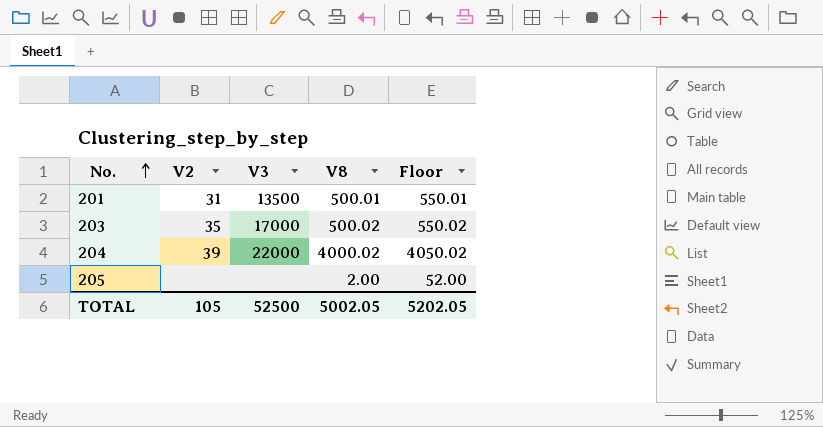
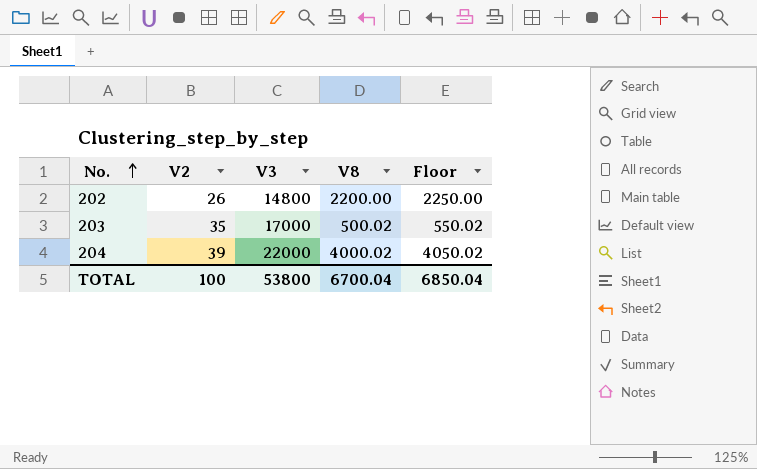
row 201: 31 | 13500 | 500.01 | 550.01 -> none
row 205: none | none | 2.00 | 52.00 -> none
row 202: none -> 26 | 14800 | 2200.00 | 2250.00
TOTAL | V2: 105 -> 100
TOTAL | V3: 52500 -> 53800
TOTAL | V8: 5002.05 -> 6700.04
TOTAL | Floor: 5202.05 -> 6850.04

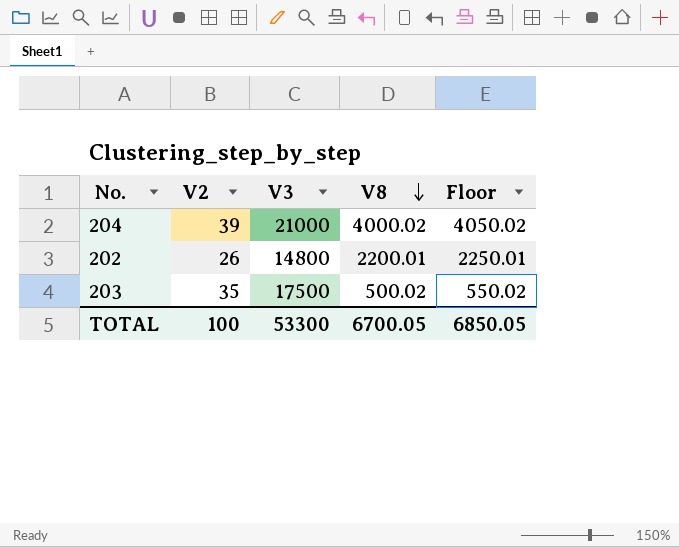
row order: No. ascending -> V8 descending
204 | V3: 22000 -> 21000
202 | V8: 2200.00 -> 2200.01
202 | Floor: 2250.00 -> 2250.01
203 | V3: 17000 -> 17500
TOTAL | V3: 53800 -> 53300
TOTAL | V8: 6700.04 -> 6700.05
TOTAL | Floor: 6850.04 -> 6850.05

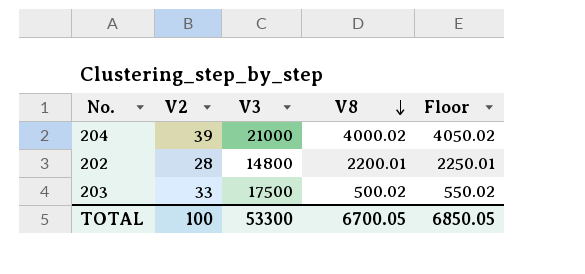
202 | V2: 26 -> 28
203 | V2: 35 -> 33

